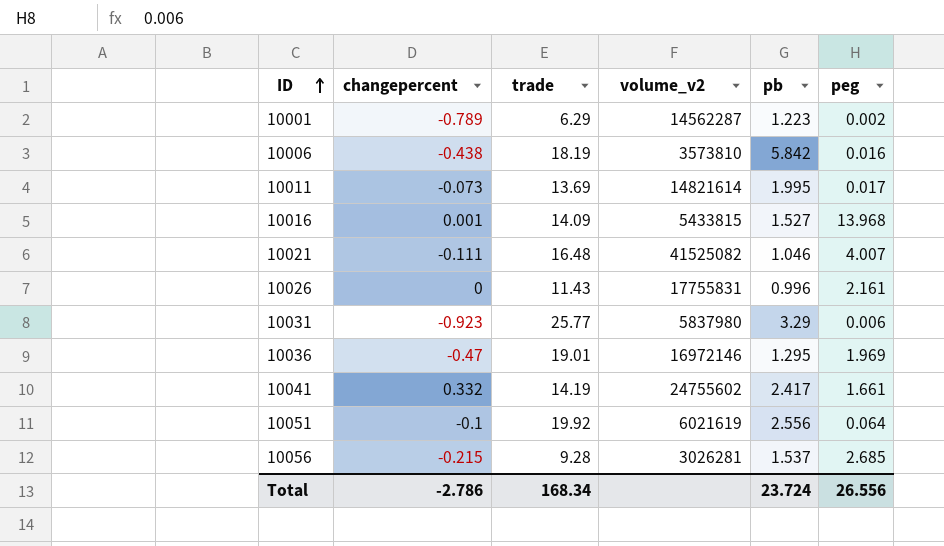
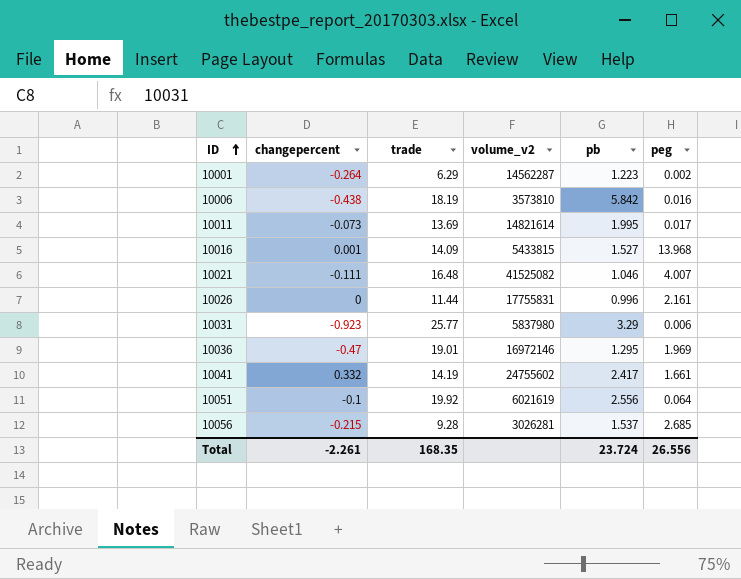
10001 | changepercent: -0.789 -> -0.264
10026 | trade: 11.43 -> 11.44
Total | changepercent: -2.786 -> -2.261
Total | trade: 168.34 -> 168.35

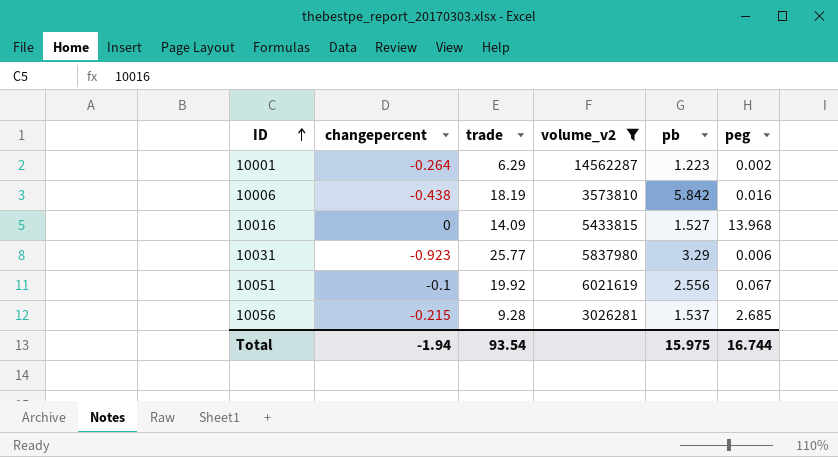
filter: none -> volume_v2 <= 14562287
10016 | changepercent: 0.001 -> 0
10051 | peg: 0.064 -> 0.067
Total | changepercent: -2.261 -> -1.94
Total | trade: 168.35 -> 93.54
Total | pb: 23.724 -> 15.975
Total | peg: 26.556 -> 16.744

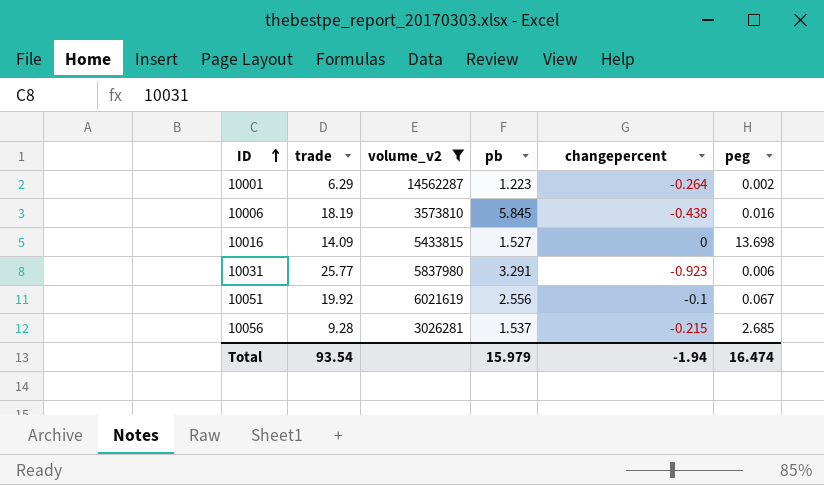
column changepercent | position: 2 -> 5
10006 | pb: 5.842 -> 5.845
10016 | peg: 13.968 -> 13.698
10031 | pb: 3.29 -> 3.291
Total | pb: 15.975 -> 15.979
Total | peg: 16.744 -> 16.474

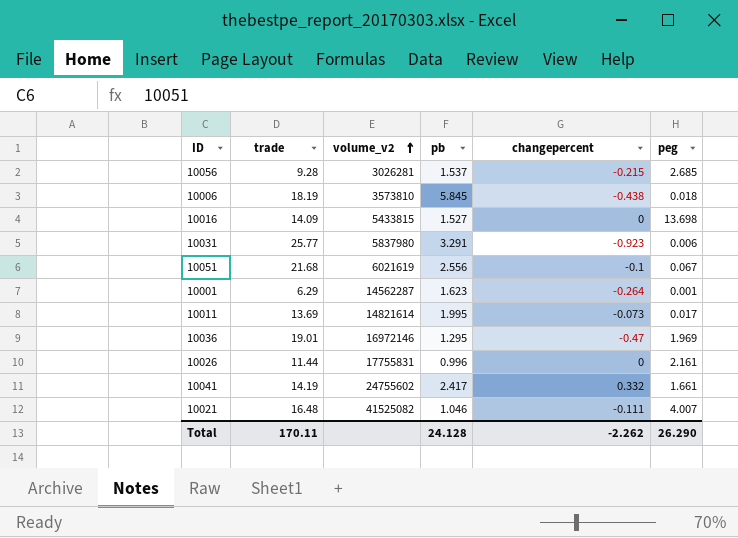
filter: volume_v2 <= 14562287 -> none
row order: ID ascending -> volume_v2 ascending
10006 | peg: 0.016 -> 0.018
10051 | trade: 19.92 -> 21.68
10001 | pb: 1.223 -> 1.623
10001 | peg: 0.002 -> 0.001
Total | trade: 93.54 -> 170.11
Total | pb: 15.979 -> 24.128
Total | changepercent: -1.94 -> -2.262
Total | peg: 16.474 -> 26.290

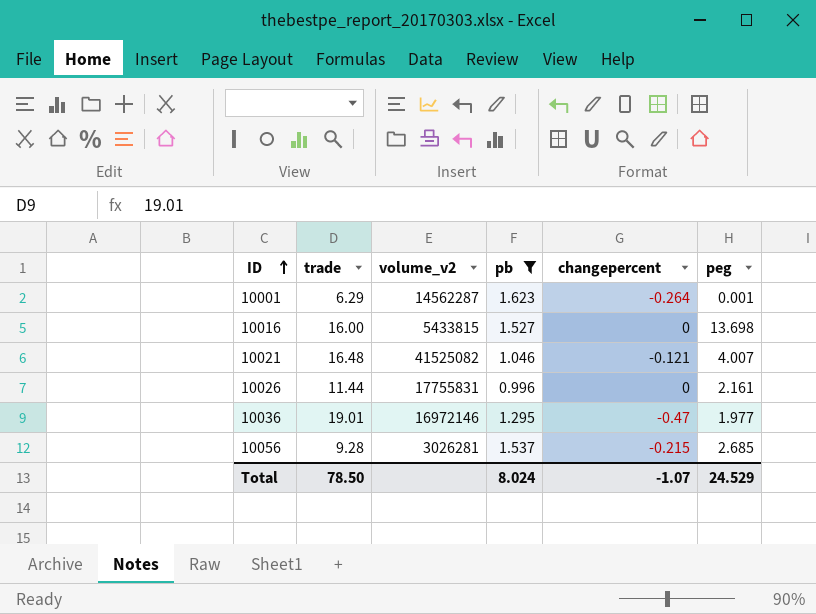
filter: none -> pb <= 1.623
row order: volume_v2 ascending -> ID ascending
10016 | trade: 14.09 -> 16.00
10021 | changepercent: -0.111 -> -0.121
10036 | peg: 1.969 -> 1.977
Total | trade: 170.11 -> 78.50
Total | pb: 24.128 -> 8.024
Total | changepercent: -2.262 -> -1.07
Total | peg: 26.290 -> 24.529

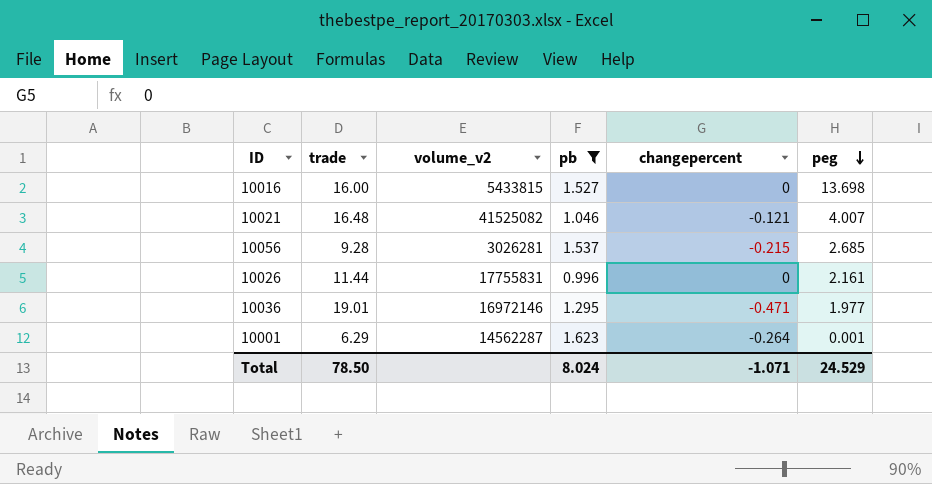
row order: ID ascending -> peg descending
10036 | changepercent: -0.47 -> -0.471
Total | changepercent: -1.07 -> -1.071

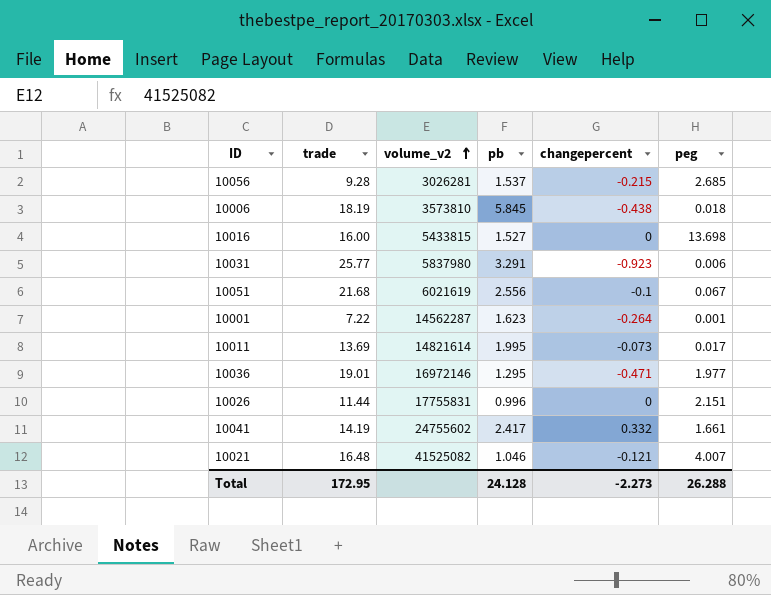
filter: pb <= 1.623 -> none
row order: peg descending -> volume_v2 ascending
10001 | trade: 6.29 -> 7.22
10026 | peg: 2.161 -> 2.151
Total | trade: 78.50 -> 172.95
Total | pb: 8.024 -> 24.128
Total | changepercent: -1.071 -> -2.273
Total | peg: 24.529 -> 26.288

